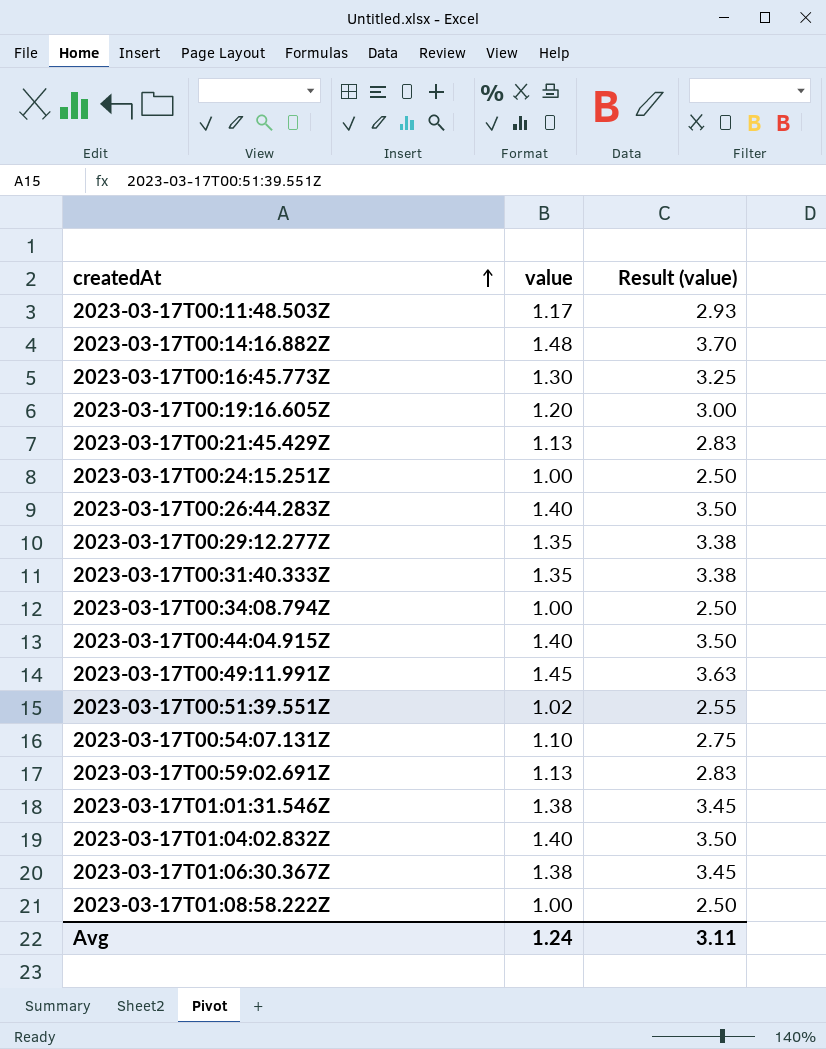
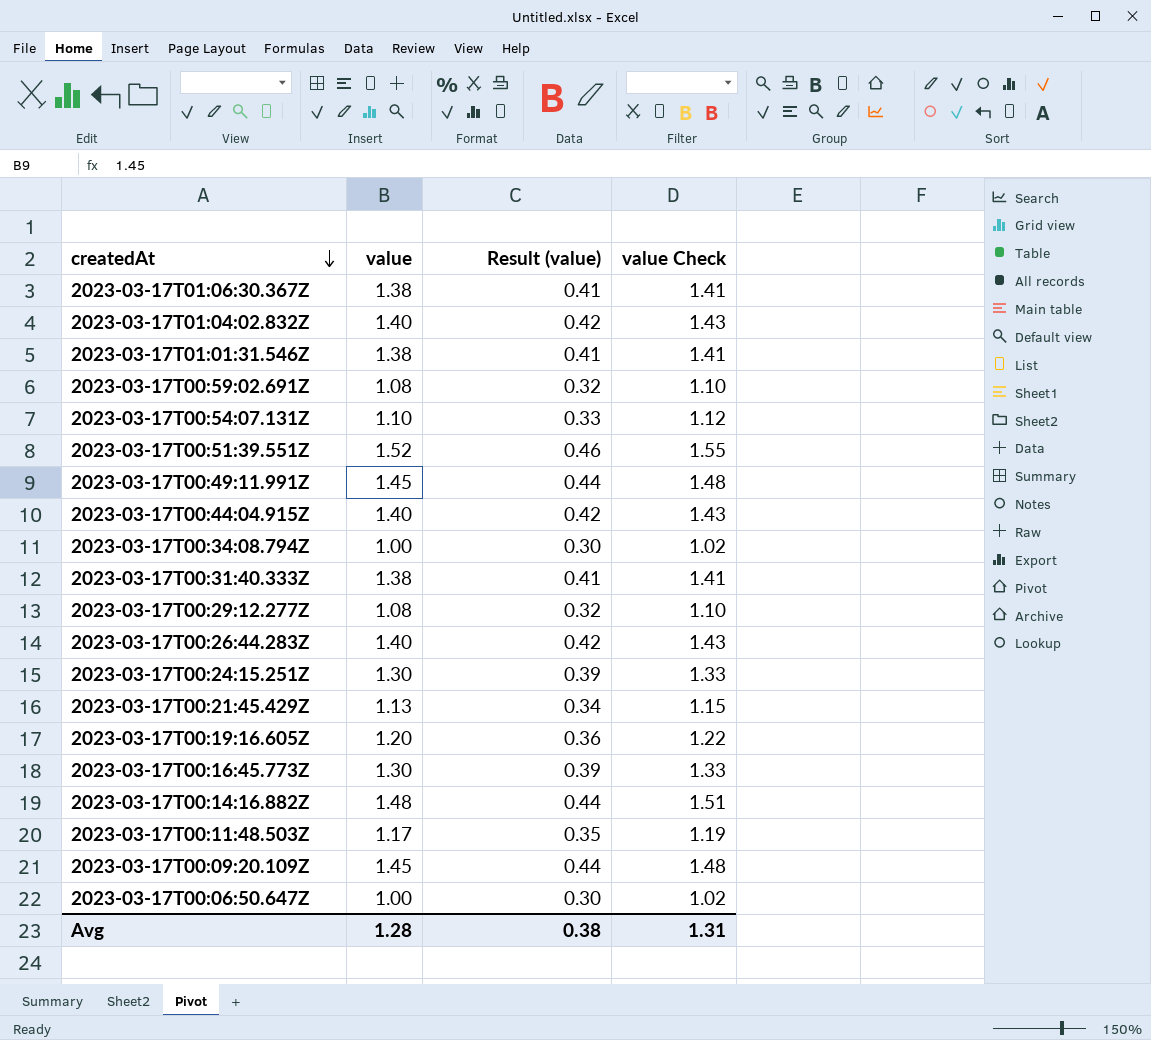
row order: createdAt ascending -> createdAt descending
column Result (value) | formula: [value] * 2.5 -> [value] * 0.3
column value Check | formula: none -> [value] * 1.02
row 2023-03-17T01:08:58.222Z: 1.00 | 2.50 -> none
2023-03-17T00:59:02.691Z | value: 1.13 -> 1.08
2023-03-17T00:51:39.551Z | value: 1.02 -> 1.52
2023-03-17T00:31:40.333Z | value: 1.35 -> 1.38
2023-03-17T00:29:12.277Z | value: 1.35 -> 1.08
2023-03-17T00:24:15.251Z | value: 1.00 -> 1.30
row 2023-03-17T00:09:20.109Z: none -> 1.45 | 0.44 | 1.48
row 2023-03-17T00:06:50.647Z: none -> 1.00 | 0.30 | 1.02
Avg | value: 1.24 -> 1.28
Avg | Result (value): 3.11 -> 0.38

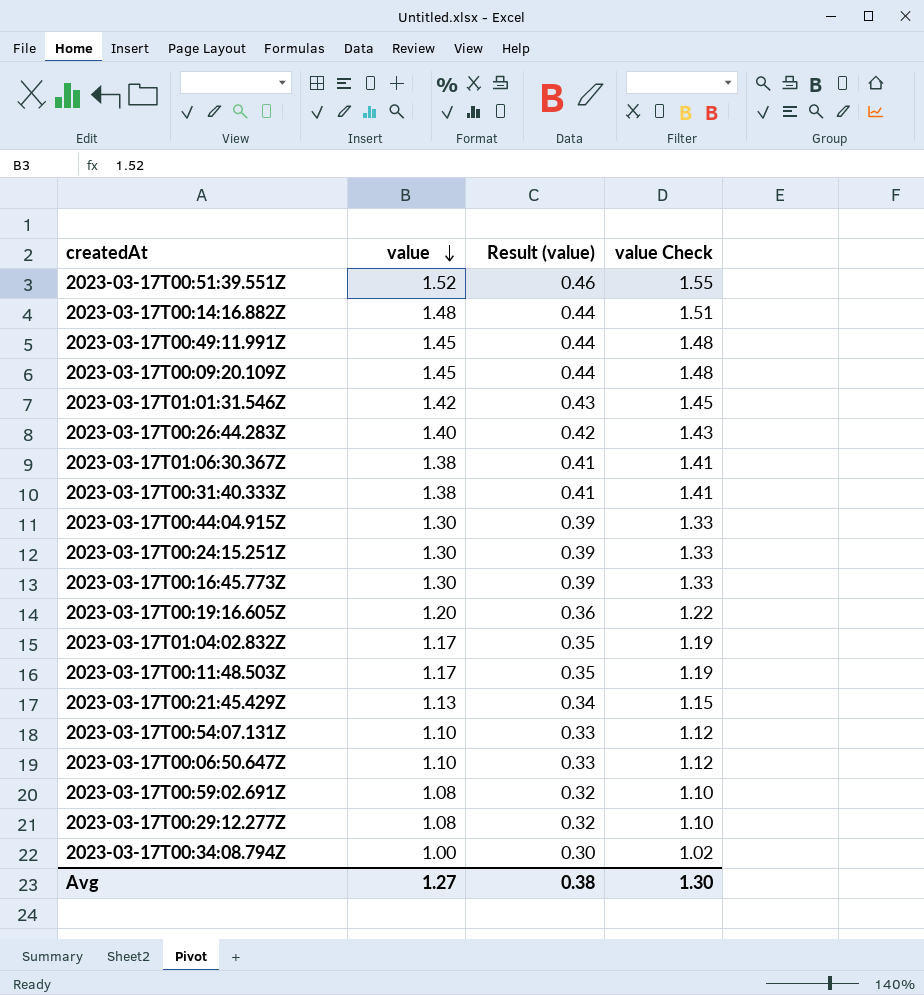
row order: createdAt descending -> value descending
2023-03-17T01:01:31.546Z | value: 1.38 -> 1.42
2023-03-17T01:01:31.546Z | Result (value): 0.41 -> 0.43
2023-03-17T01:01:31.546Z | value Check: 1.41 -> 1.45
2023-03-17T00:44:04.915Z | value: 1.40 -> 1.30
2023-03-17T00:44:04.915Z | Result (value): 0.42 -> 0.39
2023-03-17T00:44:04.915Z | value Check: 1.43 -> 1.33
2023-03-17T01:04:02.832Z | value: 1.40 -> 1.17
2023-03-17T01:04:02.832Z | Result (value): 0.42 -> 0.35
2023-03-17T01:04:02.832Z | value Check: 1.43 -> 1.19
2023-03-17T00:06:50.647Z | value: 1.00 -> 1.10
2023-03-17T00:06:50.647Z | Result (value): 0.30 -> 0.33
2023-03-17T00:06:50.647Z | value Check: 1.02 -> 1.12
Avg | value: 1.28 -> 1.27
Avg | value Check: 1.31 -> 1.30

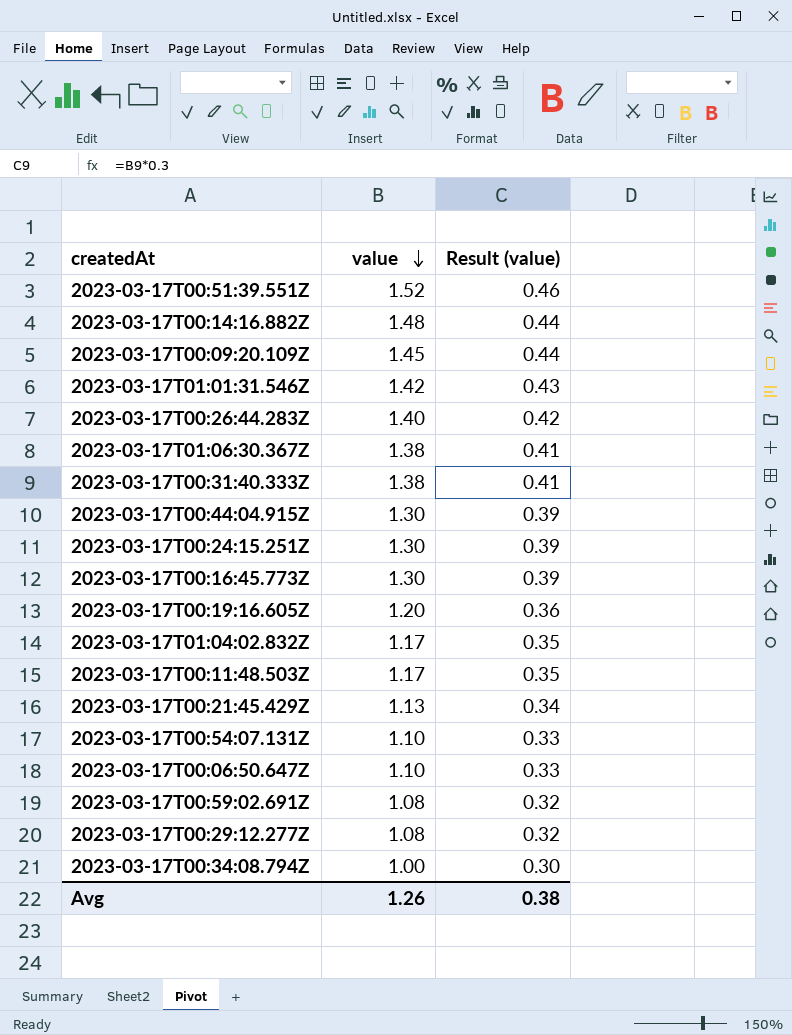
column value Check | formula: [value] * 1.02 -> none
row 2023-03-17T00:49:11.991Z: 1.45 | 0.44 | 1.48 -> none
Avg | value: 1.27 -> 1.26

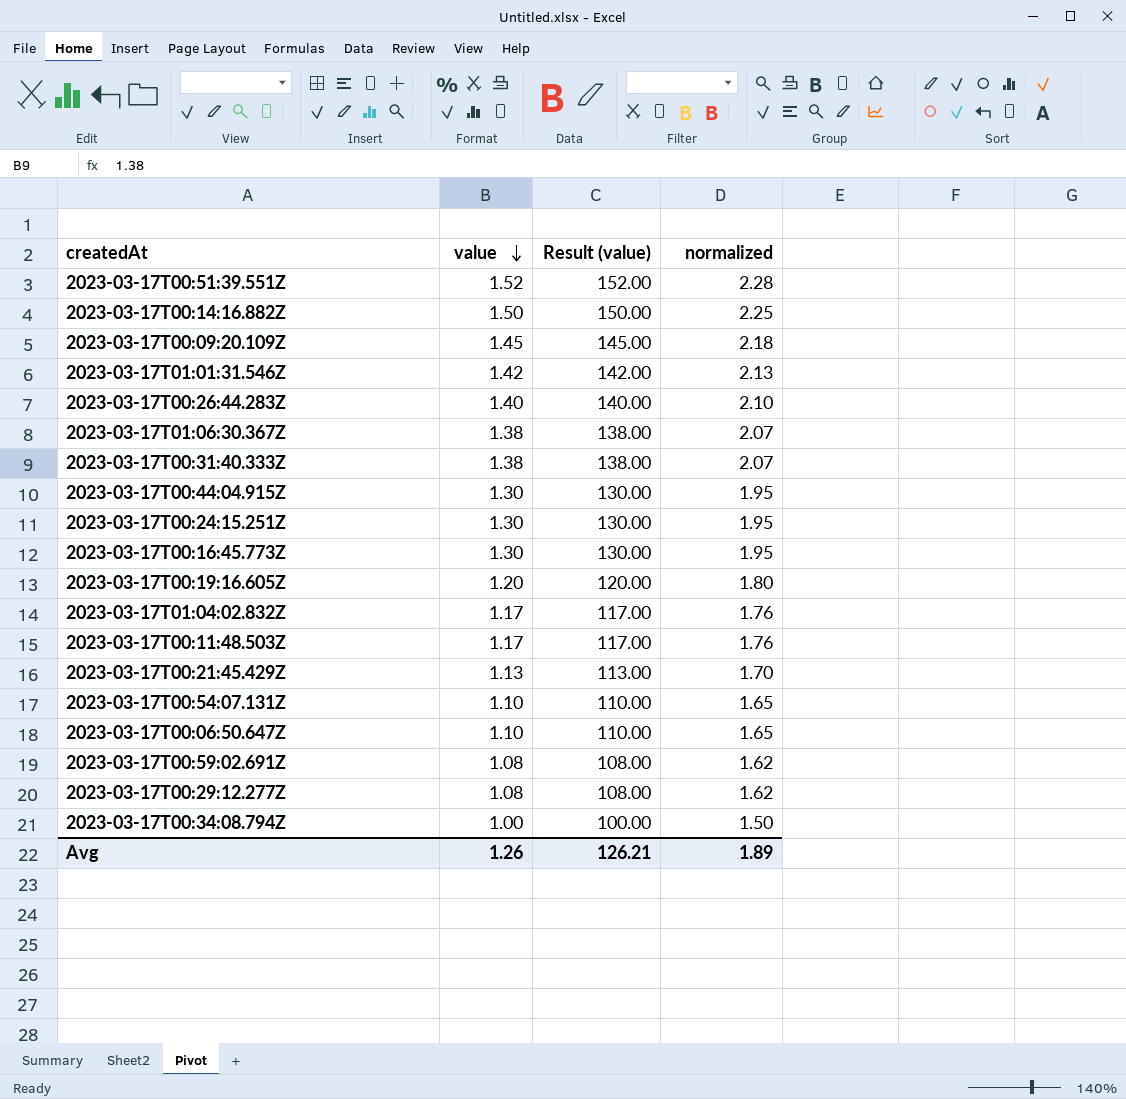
column Result (value) | formula: [value] * 0.3 -> [value] * 100
column normalized | formula: none -> [value] * 1.5
2023-03-17T00:14:16.882Z | value: 1.48 -> 1.50
Avg | Result (value): 0.38 -> 126.21

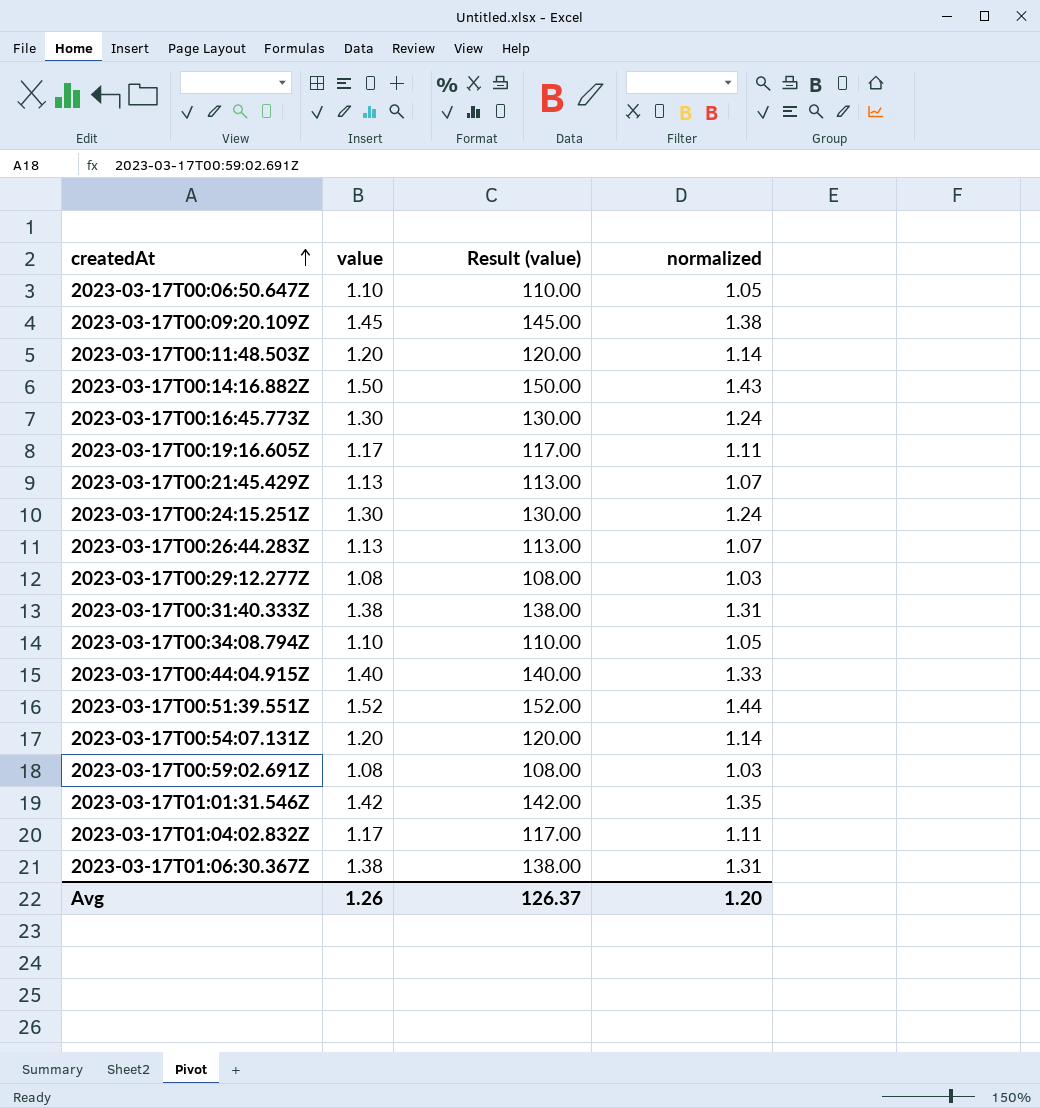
row order: value descending -> createdAt ascending
column normalized | formula: [value] * 1.5 -> [value] * 0.95
2023-03-17T00:11:48.503Z | value: 1.17 -> 1.20
2023-03-17T00:11:48.503Z | Result (value): 117.00 -> 120.00
2023-03-17T00:19:16.605Z | value: 1.20 -> 1.17
2023-03-17T00:19:16.605Z | Result (value): 120.00 -> 117.00
2023-03-17T00:26:44.283Z | value: 1.40 -> 1.13
2023-03-17T00:26:44.283Z | Result (value): 140.00 -> 113.00
2023-03-17T00:34:08.794Z | value: 1.00 -> 1.10
2023-03-17T00:34:08.794Z | Result (value): 100.00 -> 110.00
2023-03-17T00:44:04.915Z | value: 1.30 -> 1.40
2023-03-17T00:44:04.915Z | Result (value): 130.00 -> 140.00
2023-03-17T00:54:07.131Z | value: 1.10 -> 1.20
2023-03-17T00:54:07.131Z | Result (value): 110.00 -> 120.00
Avg | Result (value): 126.21 -> 126.37
Avg | normalized: 1.89 -> 1.20

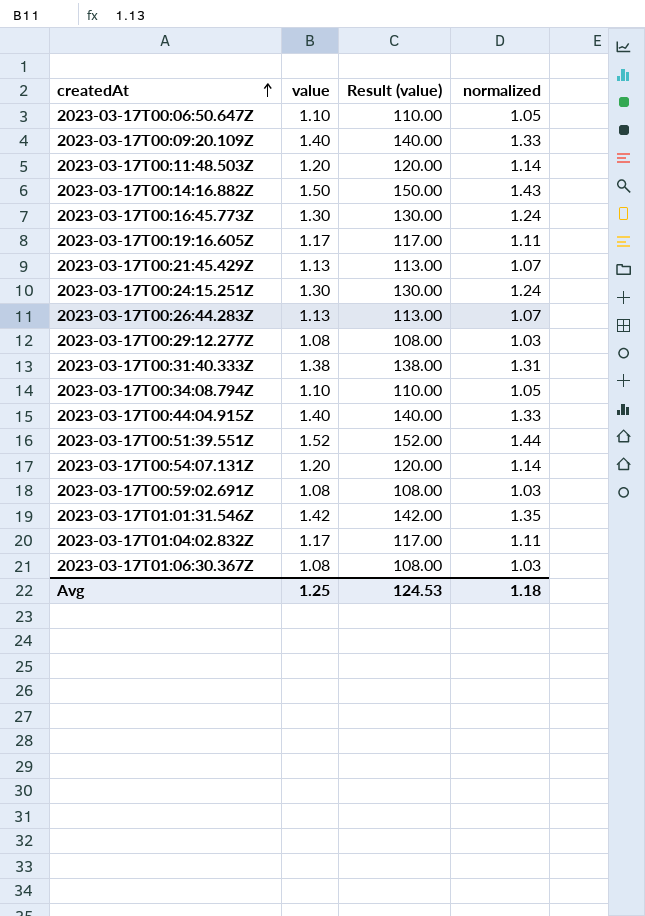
2023-03-17T00:09:20.109Z | value: 1.45 -> 1.40
2023-03-17T00:09:20.109Z | Result (value): 145.00 -> 140.00
2023-03-17T00:09:20.109Z | normalized: 1.38 -> 1.33
2023-03-17T01:06:30.367Z | value: 1.38 -> 1.08
2023-03-17T01:06:30.367Z | Result (value): 138.00 -> 108.00
2023-03-17T01:06:30.367Z | normalized: 1.31 -> 1.03
Avg | value: 1.26 -> 1.25
Avg | Result (value): 126.37 -> 124.53
Avg | normalized: 1.20 -> 1.18

